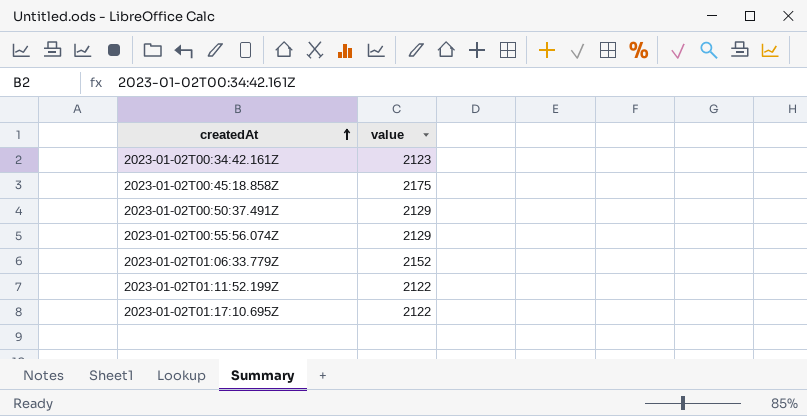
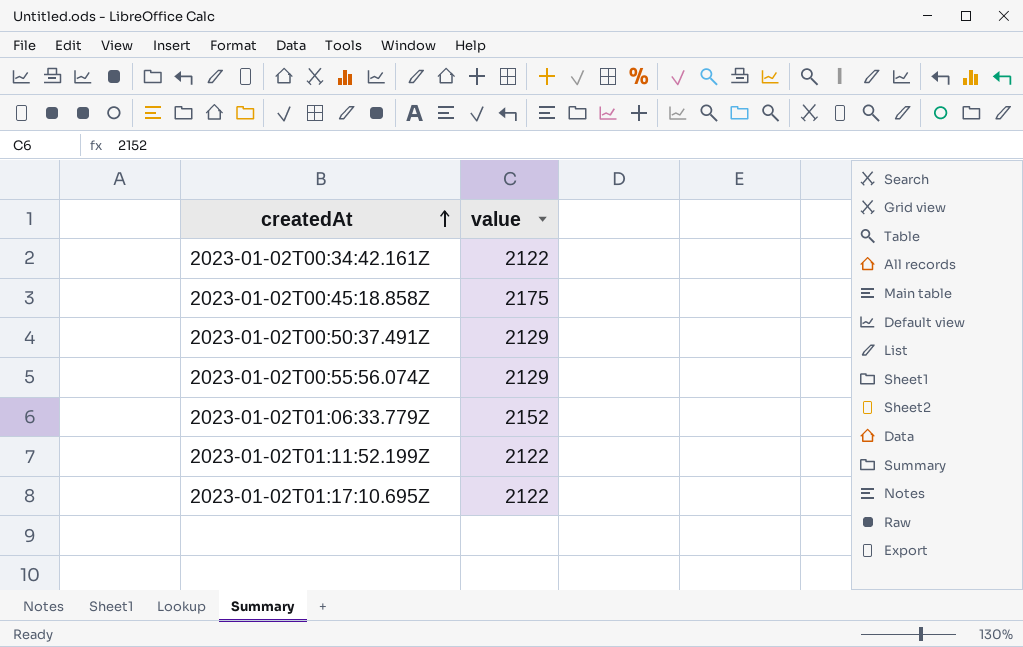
2023-01-02T00:34:42.161Z | value: 2123 -> 2122

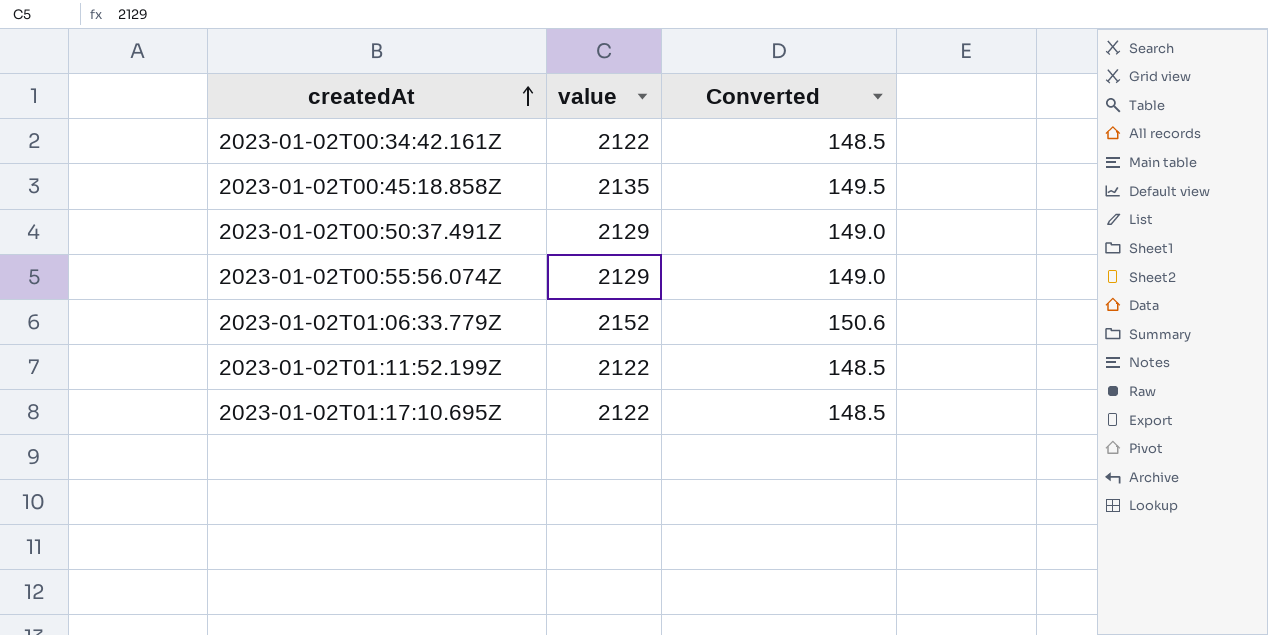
column Converted | formula: none -> [value] * 0.07
2023-01-02T00:45:18.858Z | value: 2175 -> 2135

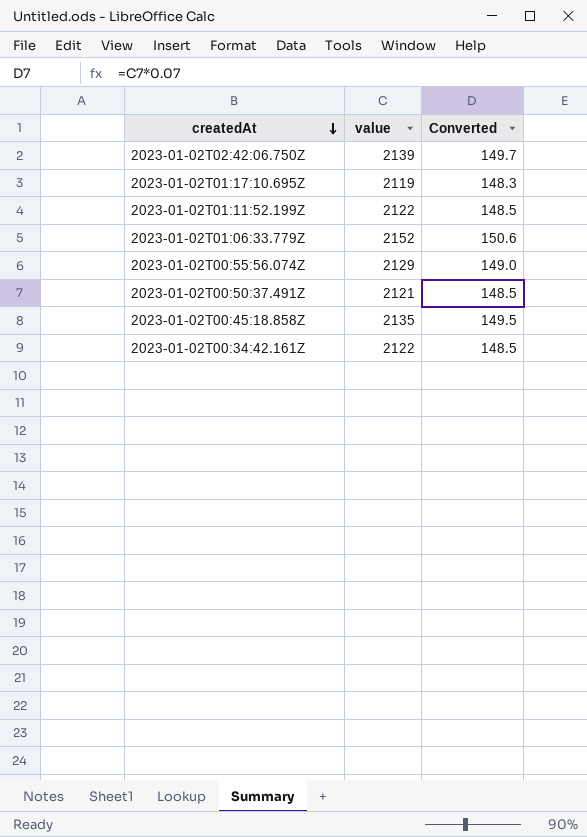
row order: createdAt ascending -> createdAt descending
row 2023-01-02T02:42:06.750Z: none -> 2139 | 149.7
2023-01-02T01:17:10.695Z | value: 2122 -> 2119
2023-01-02T01:17:10.695Z | Converted: 148.5 -> 148.3
2023-01-02T00:50:37.491Z | value: 2129 -> 2121
2023-01-02T00:50:37.491Z | Converted: 149.0 -> 148.5

